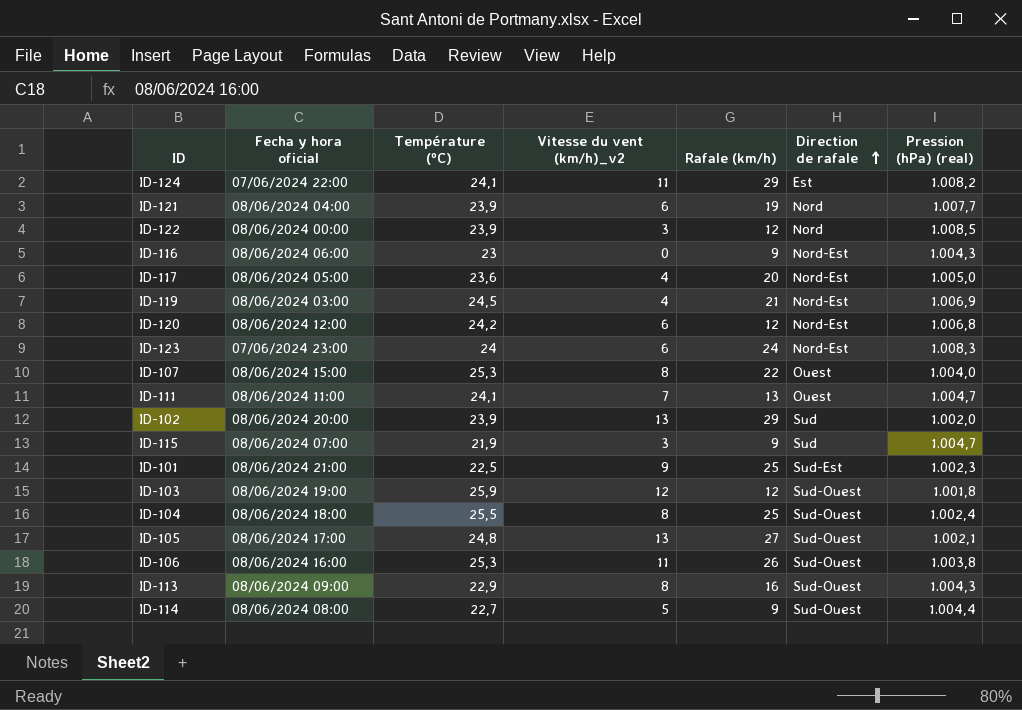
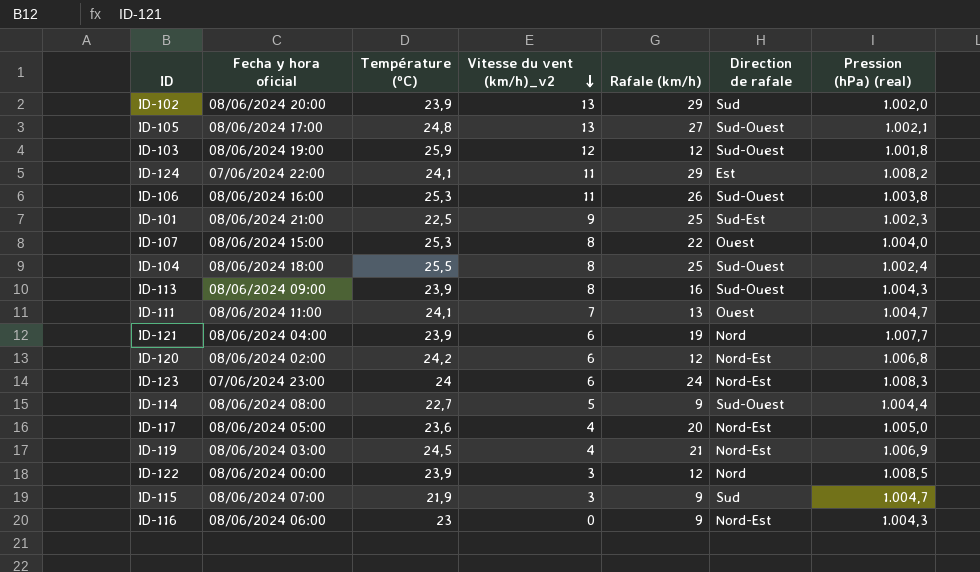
row order: Direction de rafale ascending -> Vitesse du vent (km/h)_v2 descending
ID-113 | Température (ºC): 22,9 -> 23,9
ID-120 | Fecha y hora oficial: 08/06/2024 12:00 -> 08/06/2024 02:00

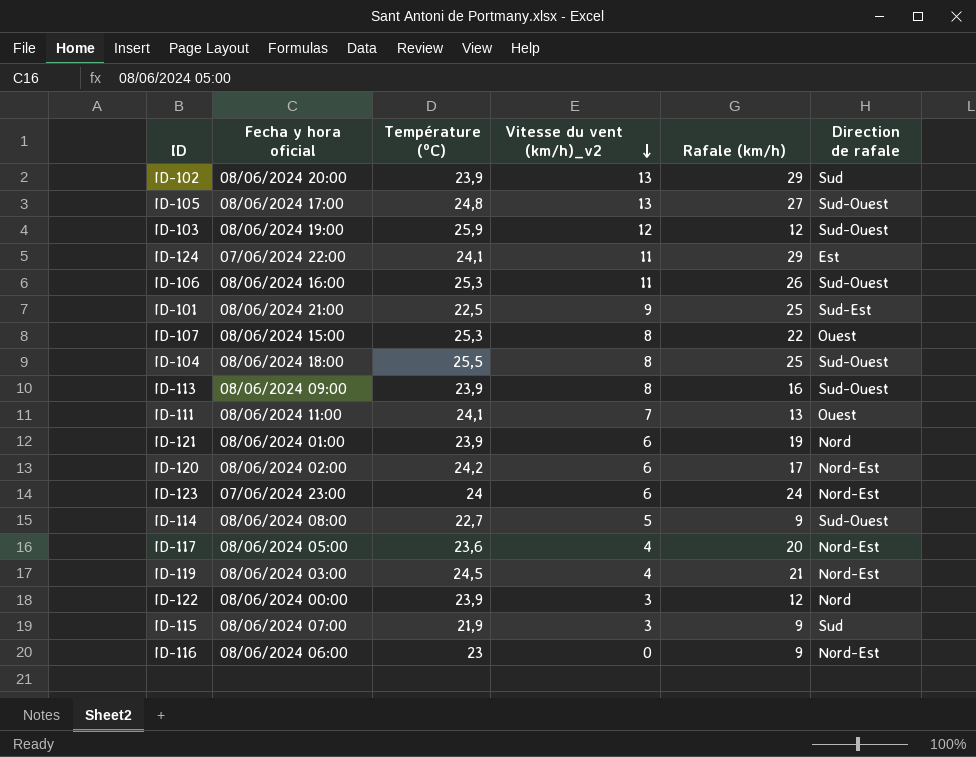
column Pression (hPa) (real) | position: 7 -> none
ID-121 | Fecha y hora oficial: 08/06/2024 04:00 -> 08/06/2024 01:00
ID-120 | Rafale (km/h): 12 -> 17

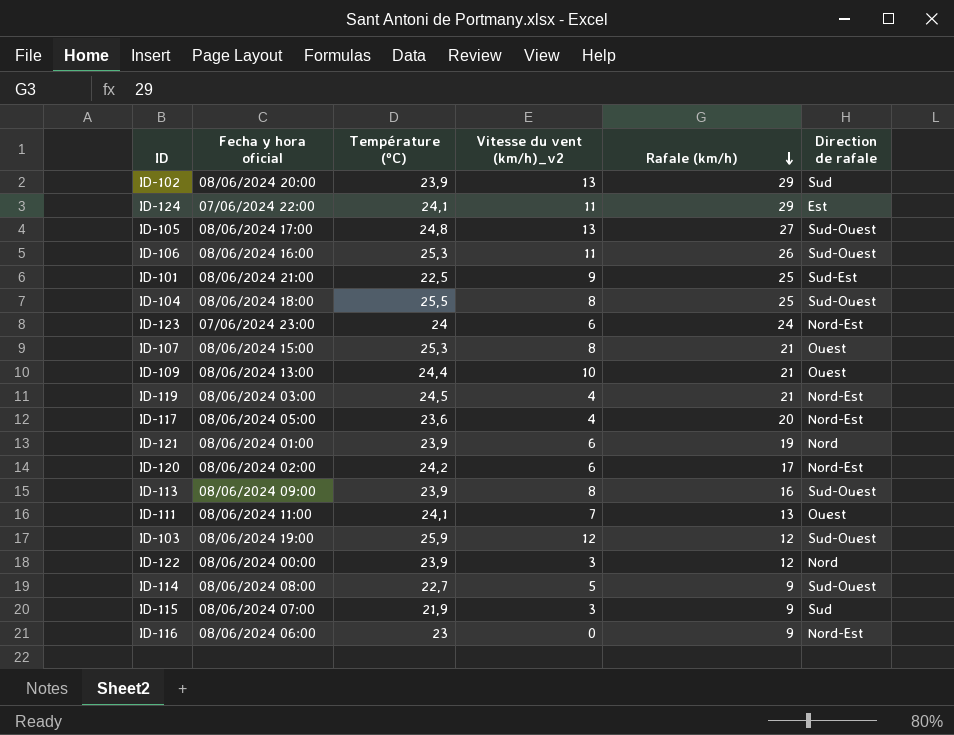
row order: Vitesse du vent (km/h)_v2 descending -> Rafale (km/h) descending
ID-107 | Rafale (km/h): 22 -> 21
row ID-109: none -> 08/06/2024 13:00 | 24,4 | 10 | 21 | Ouest

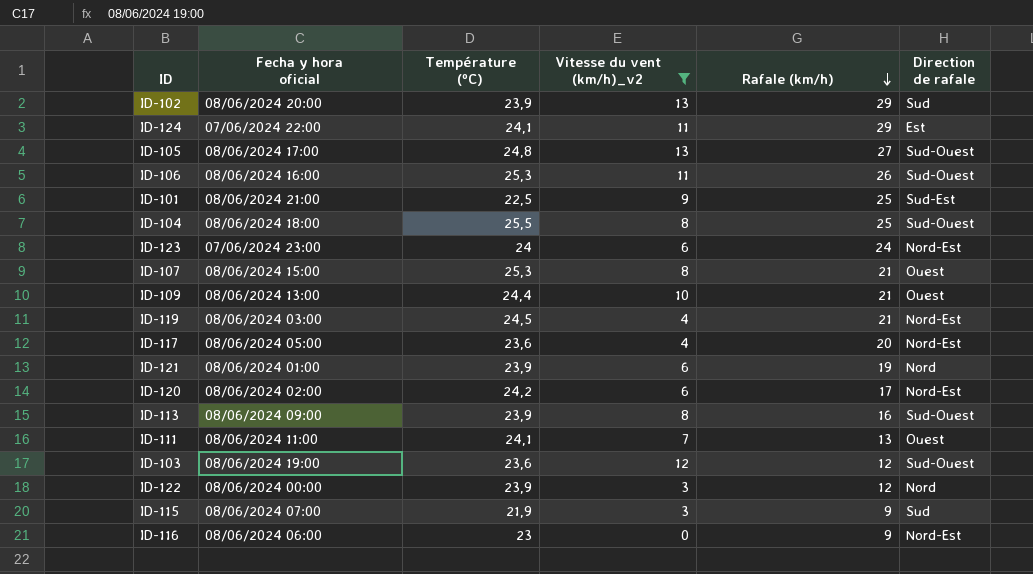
filter: none -> Vitesse du vent (km/h)_v2 != 5
ID-103 | Température (ºC): 25,9 -> 23,6

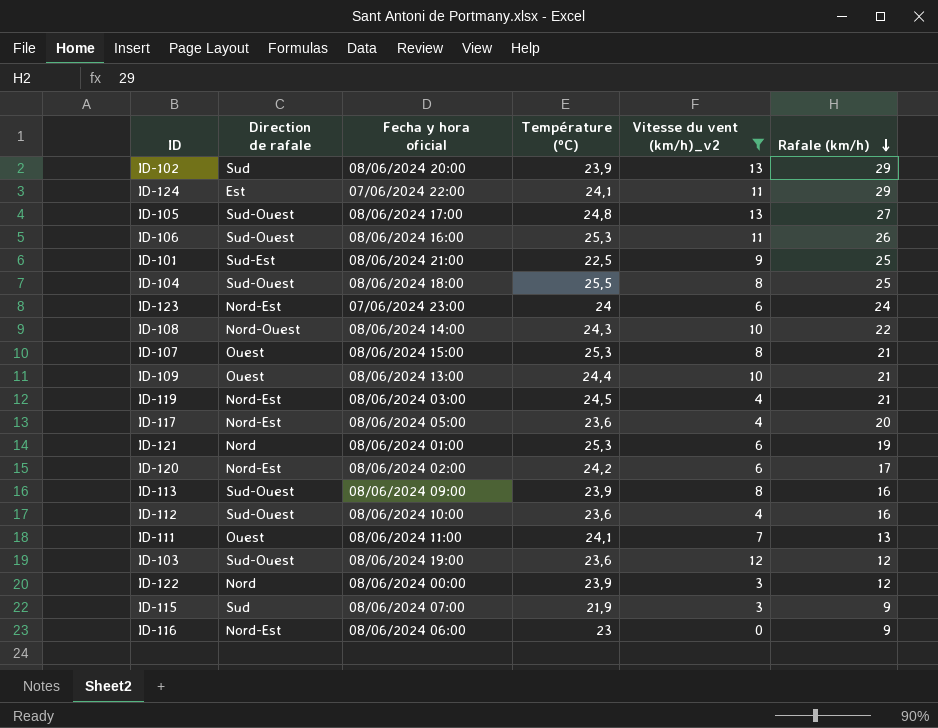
column Direction de rafale | position: 6 -> 2
row ID-108: none -> Nord-Ouest | 08/06/2024 14:00 | 24,3 | 10 | 22
ID-121 | Température (ºC): 23,9 -> 25,3
row ID-112: none -> Sud-Ouest | 08/06/2024 10:00 | 23,6 | 4 | 16

